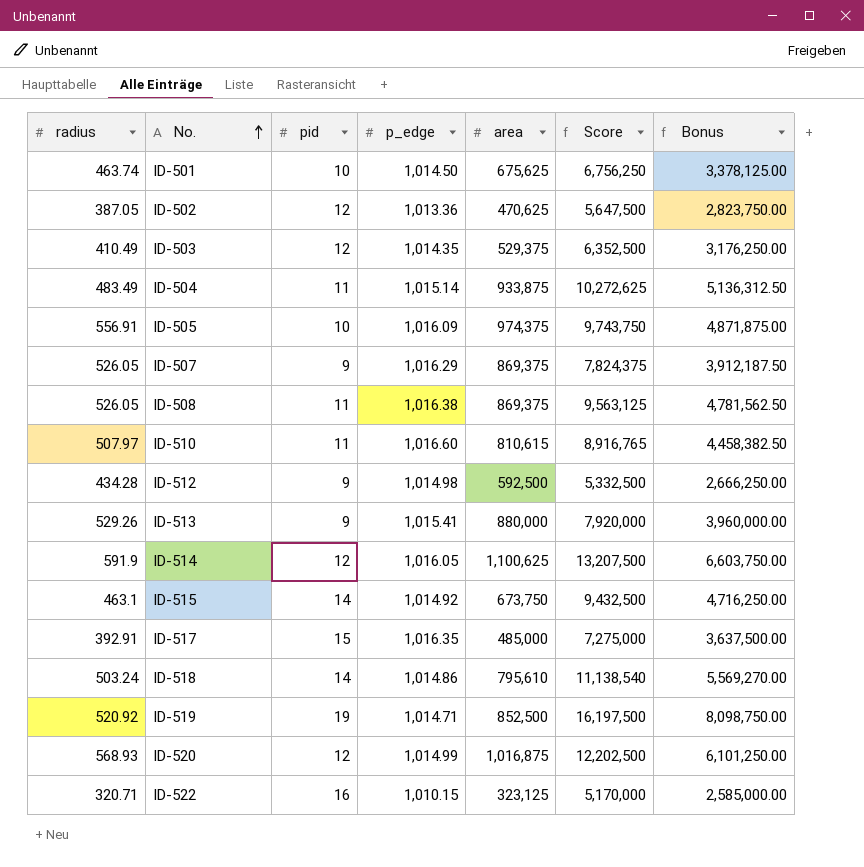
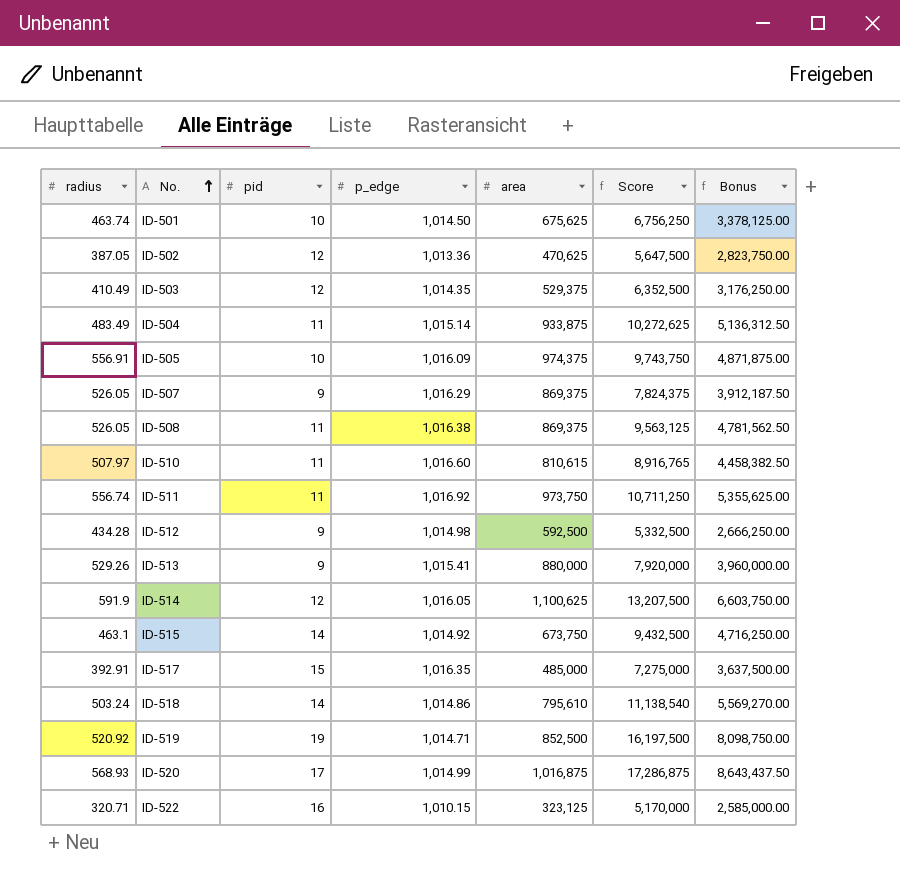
row ID-511: none -> 556.74 | 11 | 1,016.92 | 973,750 | 10,711,250 | 5,355,625.00
ID-520 | pid: 12 -> 17
ID-520 | Score: 12,202,500 -> 17,286,875
ID-520 | Bonus: 6,101,250.00 -> 8,643,437.50

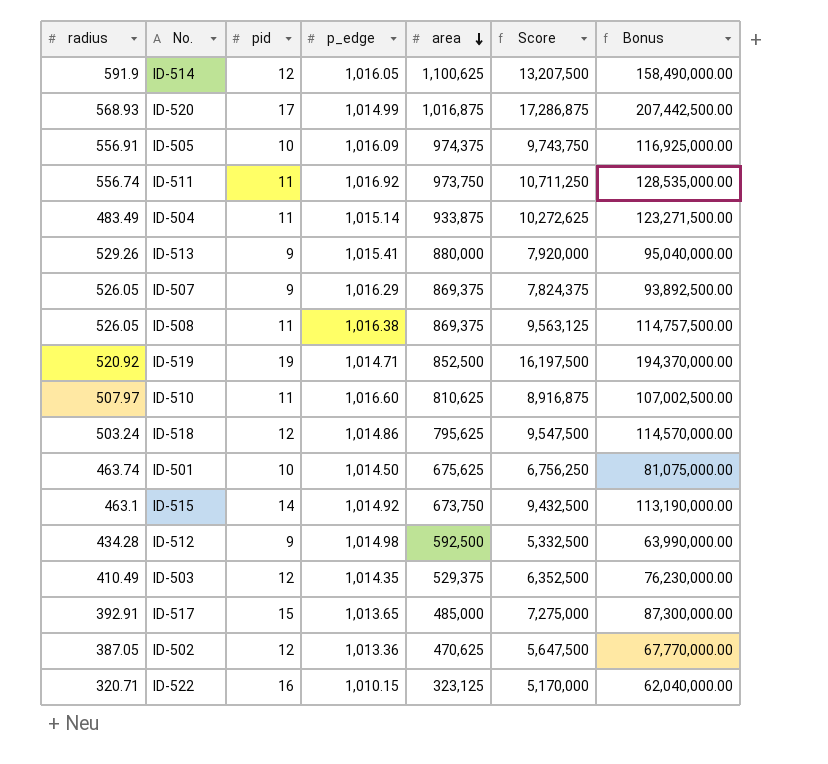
row order: No. ascending -> area descending
column Bonus | formula: [Score] * 0.5 -> [Score] * 12
ID-510 | area: 810,615 -> 810,625
ID-510 | Score: 8,916,765 -> 8,916,875
ID-518 | pid: 14 -> 12
ID-518 | area: 795,610 -> 795,625
ID-518 | Score: 11,138,540 -> 9,547,500
ID-517 | p_edge: 1,016.35 -> 1,013.65

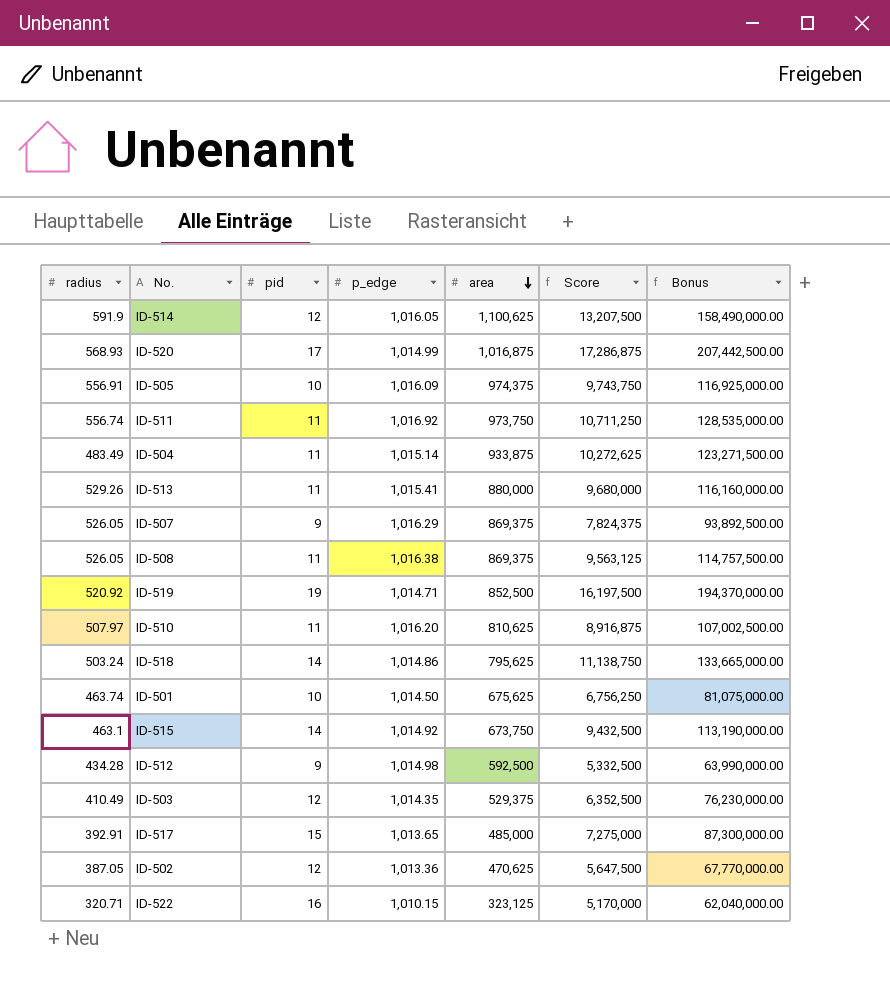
ID-513 | pid: 9 -> 11
ID-513 | Score: 7,920,000 -> 9,680,000
ID-513 | Bonus: 95,040,000.00 -> 116,160,000.00
ID-510 | p_edge: 1,016.60 -> 1,016.20
ID-518 | pid: 12 -> 14
ID-518 | Score: 9,547,500 -> 11,138,750
ID-518 | Bonus: 114,570,000.00 -> 133,665,000.00

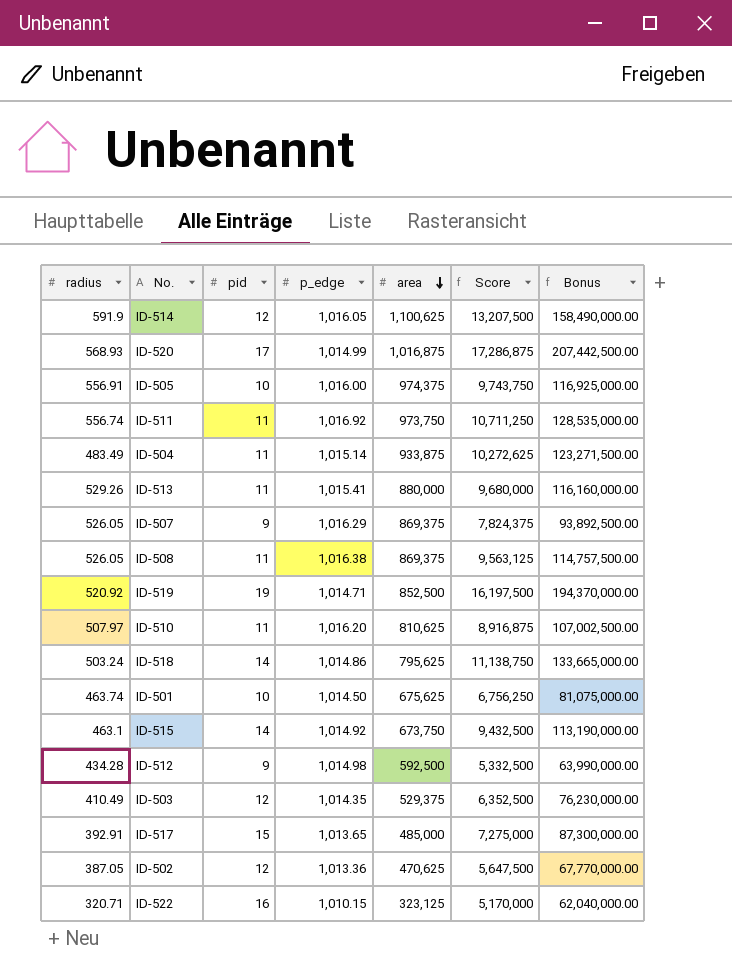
ID-505 | p_edge: 1,016.09 -> 1,016.00

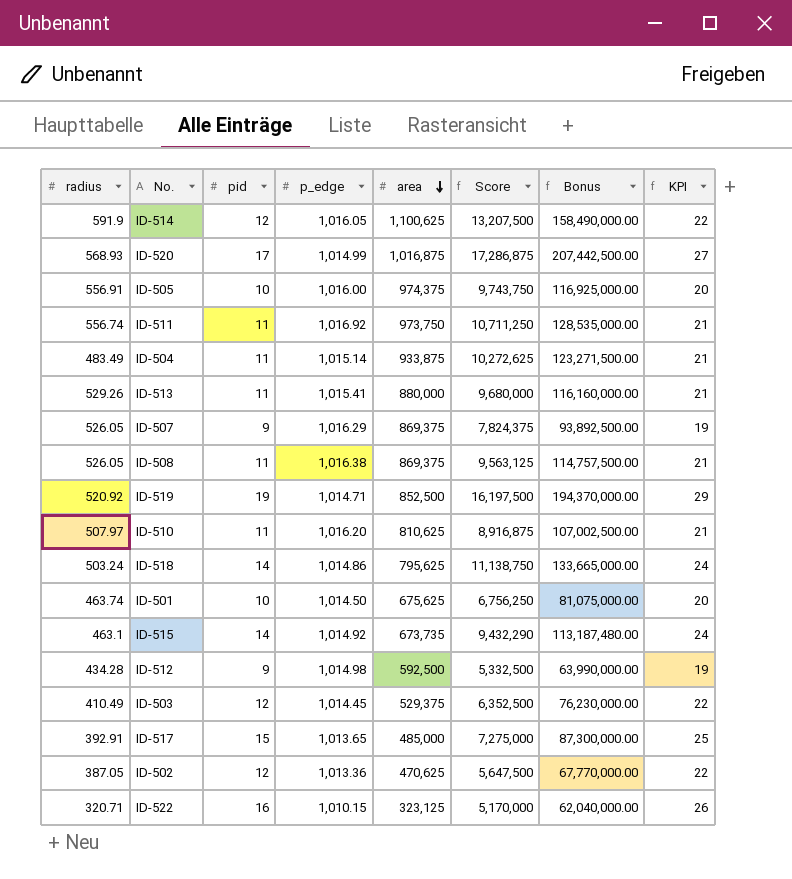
column KPI | formula: none -> [pid] + 10
ID-515 | area: 673,750 -> 673,735
ID-515 | Score: 9,432,500 -> 9,432,290
ID-515 | Bonus: 113,190,000.00 -> 113,187,480.00
ID-503 | p_edge: 1,014.35 -> 1,014.45

